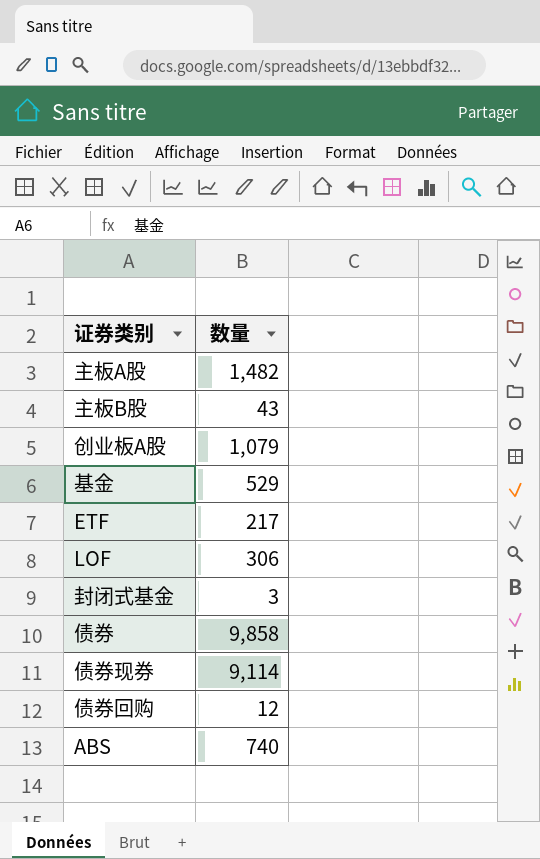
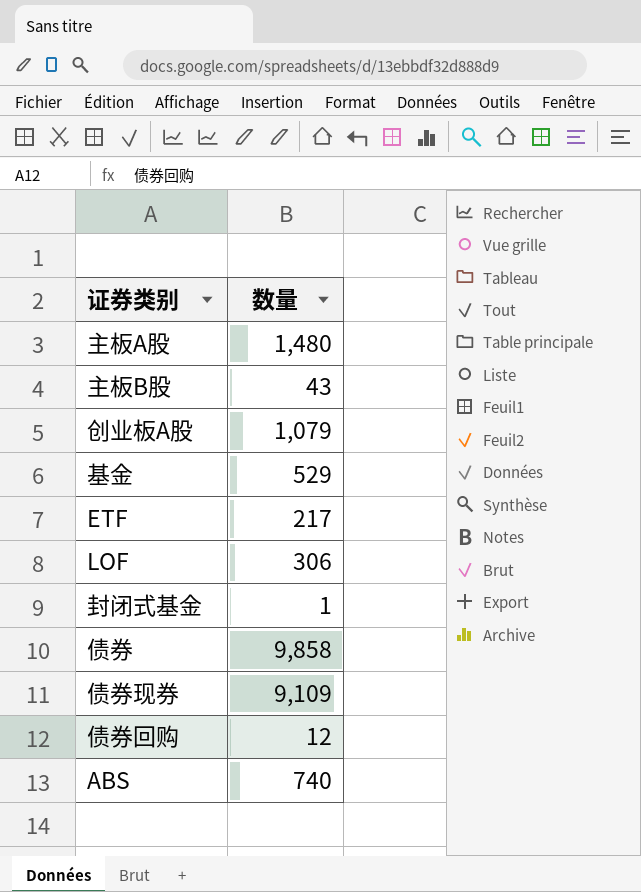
主板A股 | 数量: 1,482 -> 1,480
封闭式基金 | 数量: 3 -> 1
债券现券 | 数量: 9,114 -> 9,109

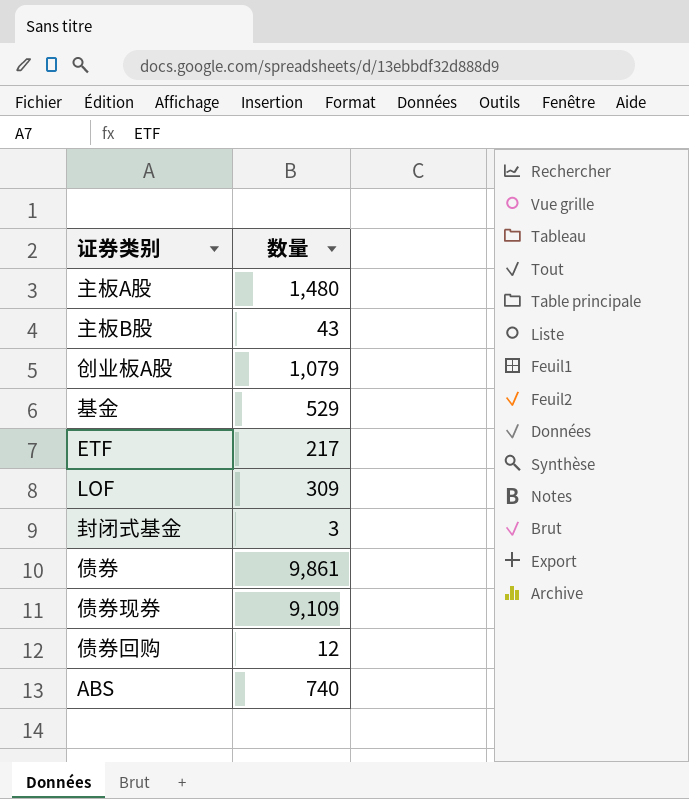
LOF | 数量: 306 -> 309
封闭式基金 | 数量: 1 -> 3
债券 | 数量: 9,858 -> 9,861

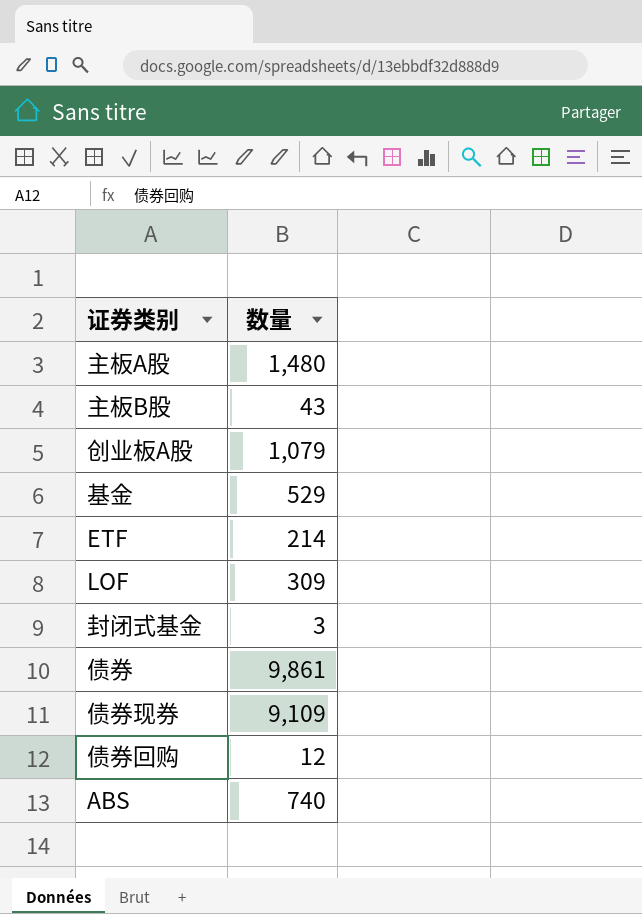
ETF | 数量: 217 -> 214

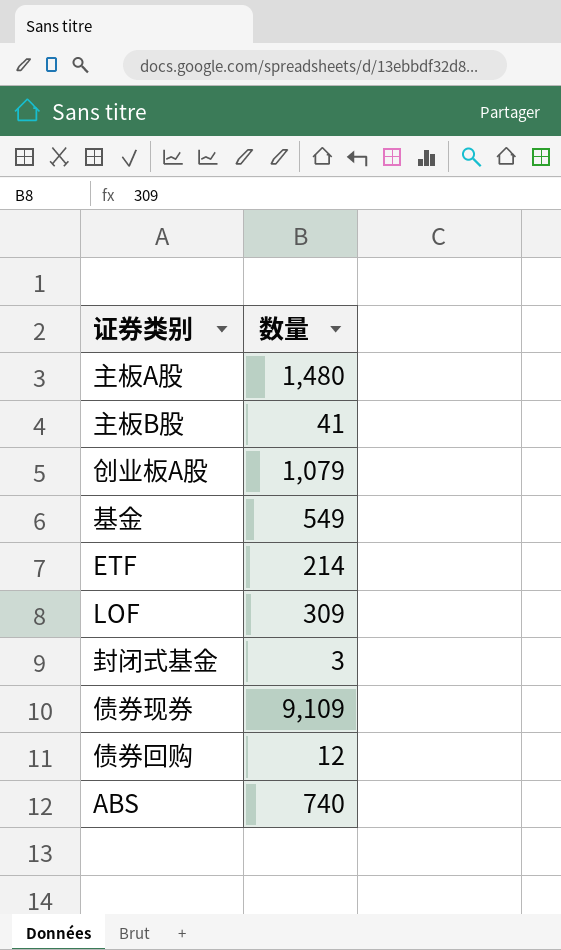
row 债券: 9,861 -> none
主板B股 | 数量: 43 -> 41
基金 | 数量: 529 -> 549

